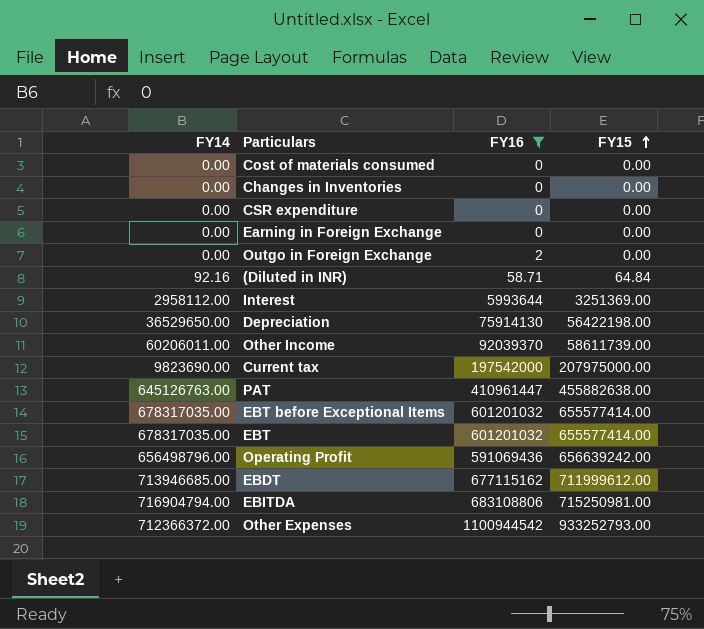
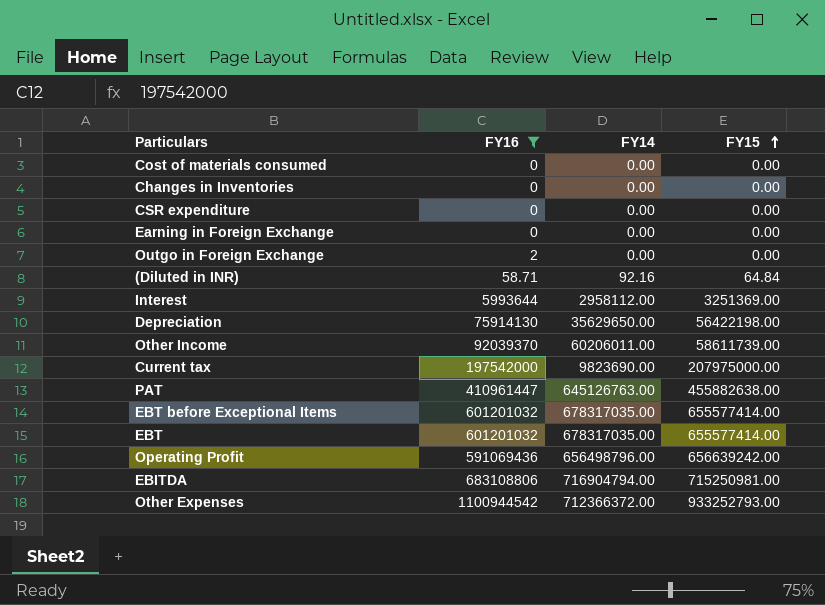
column FY14 | position: 1 -> 3
row EBDT: 713946685.00 | 677115162 | 711999612.00 -> none
Depreciation | FY14: 36529650.00 -> 35629650.00

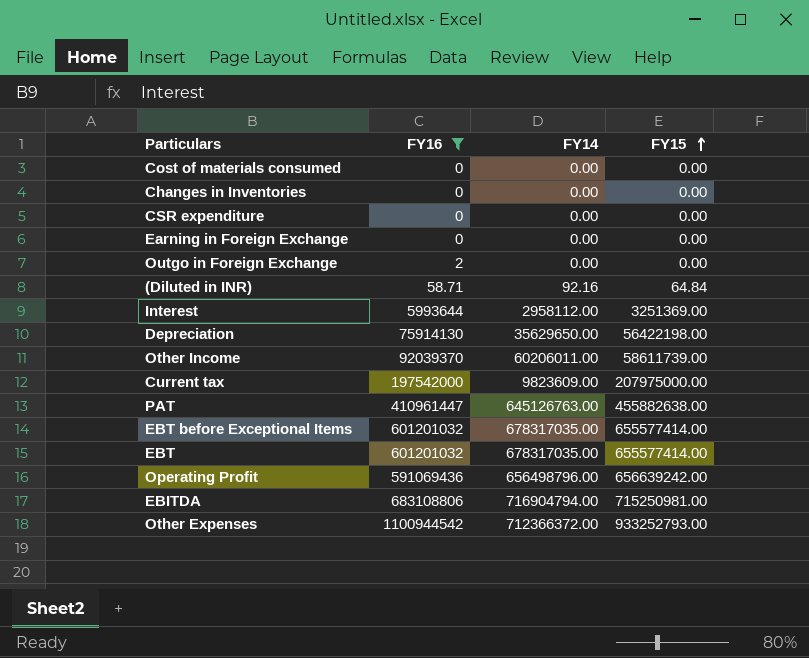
Current tax | FY14: 9823690.00 -> 9823609.00

